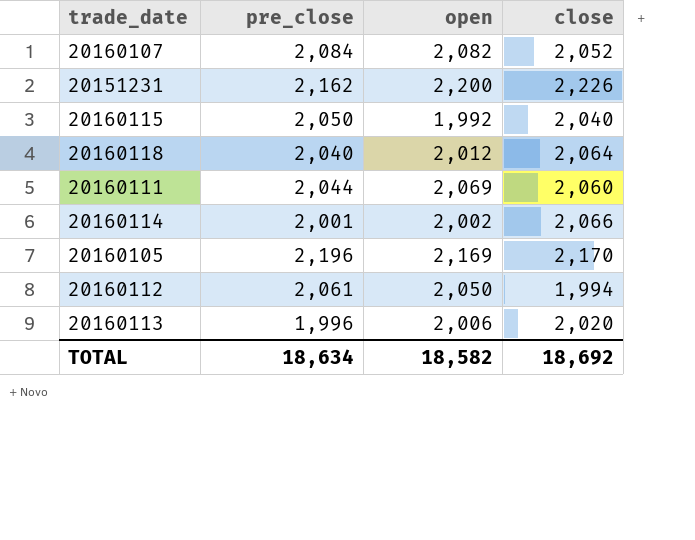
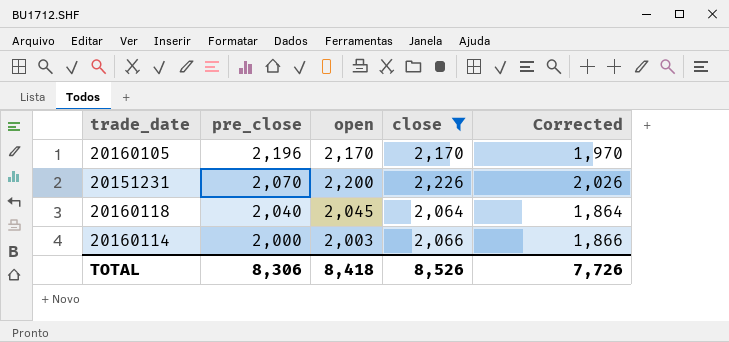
filter: none -> close >= 2,064
row order: none -> pre_close descending
column Corrected | formula: none -> [close] - 200
20160105 | open: 2,169 -> 2,170
20151231 | pre_close: 2,162 -> 2,070
20160118 | open: 2,012 -> 2,045
20160114 | pre_close: 2,001 -> 2,000
20160114 | open: 2,002 -> 2,003
TOTAL | pre_close: 18,634 -> 8,306
TOTAL | open: 18,582 -> 8,418
TOTAL | close: 18,692 -> 8,526

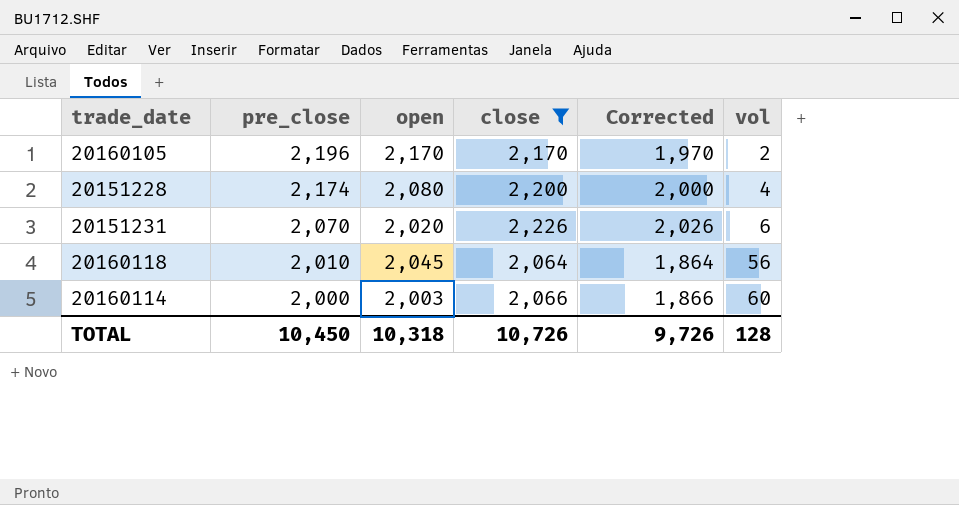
column vol | position: none -> 6
row 20151228: none -> 2,174 | 2,080 | 2,200 | 2,000 | 4
20151231 | open: 2,200 -> 2,020
20160118 | pre_close: 2,040 -> 2,010
TOTAL | pre_close: 8,306 -> 10,450
TOTAL | open: 8,418 -> 10,318
TOTAL | close: 8,526 -> 10,726
TOTAL | Corrected: 7,726 -> 9,726

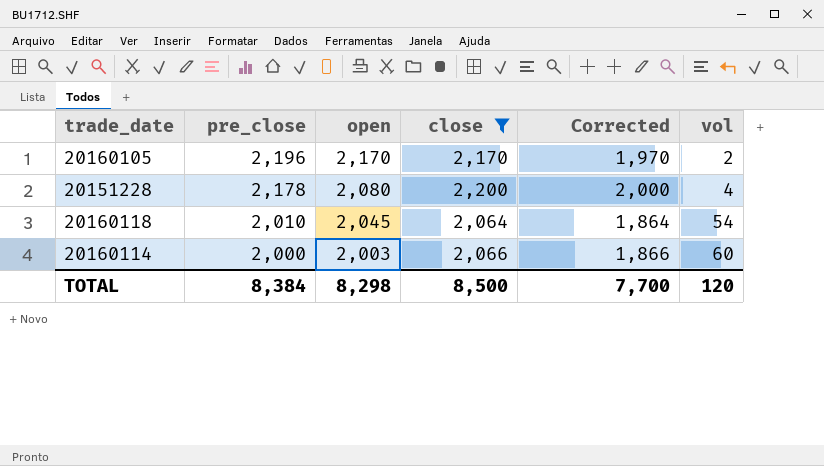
row 20151231: 2,070 | 2,020 | 2,226 | 2,026 | 6 -> none
20151228 | pre_close: 2,174 -> 2,178
20160118 | vol: 56 -> 54
TOTAL | pre_close: 10,450 -> 8,384
TOTAL | open: 10,318 -> 8,298
TOTAL | close: 10,726 -> 8,500
TOTAL | Corrected: 9,726 -> 7,700
TOTAL | vol: 128 -> 120

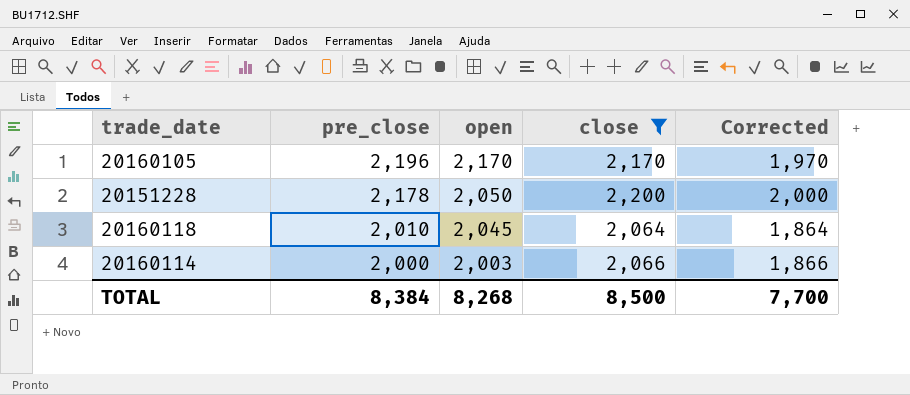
column vol | position: 6 -> none
20151228 | open: 2,080 -> 2,050
TOTAL | open: 8,298 -> 8,268

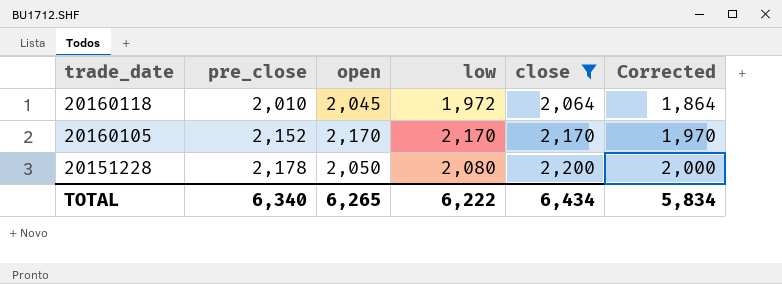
row order: pre_close descending -> trade_date descending
column low | position: none -> 4
row 20160114: 2,000 | 2,003 | 2,066 | 1,866 -> none
20160105 | pre_close: 2,196 -> 2,152
TOTAL | pre_close: 8,384 -> 6,340
TOTAL | open: 8,268 -> 6,265
TOTAL | close: 8,500 -> 6,434
TOTAL | Corrected: 7,700 -> 5,834

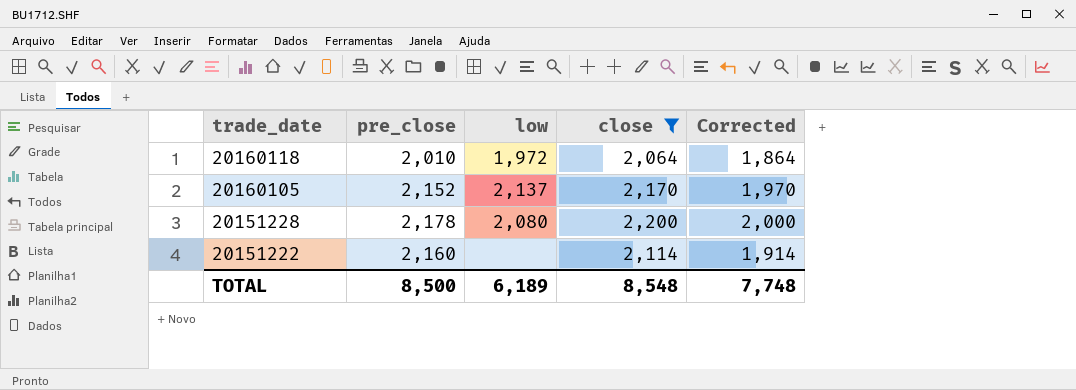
column open | position: 3 -> none
20160105 | low: 2,170 -> 2,137
row 20151222: none -> 2,160 | none | 2,114 | 1,914
TOTAL | pre_close: 6,340 -> 8,500
TOTAL | low: 6,222 -> 6,189
TOTAL | close: 6,434 -> 8,548
TOTAL | Corrected: 5,834 -> 7,748

